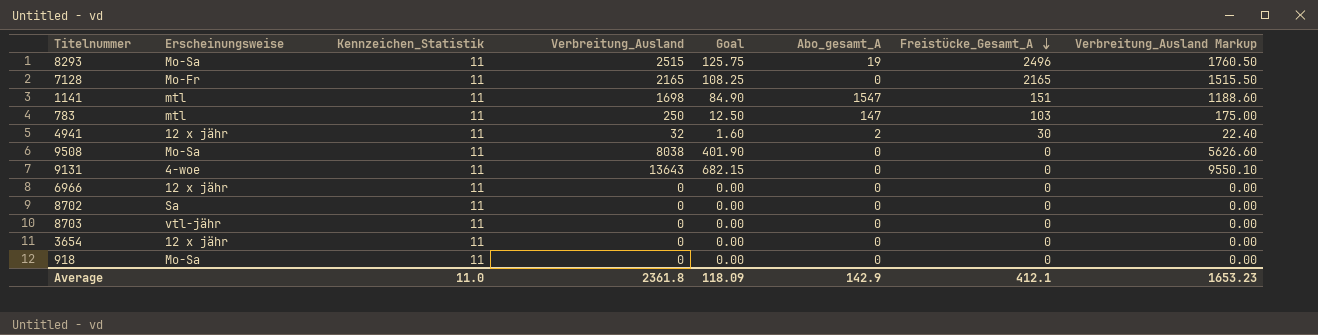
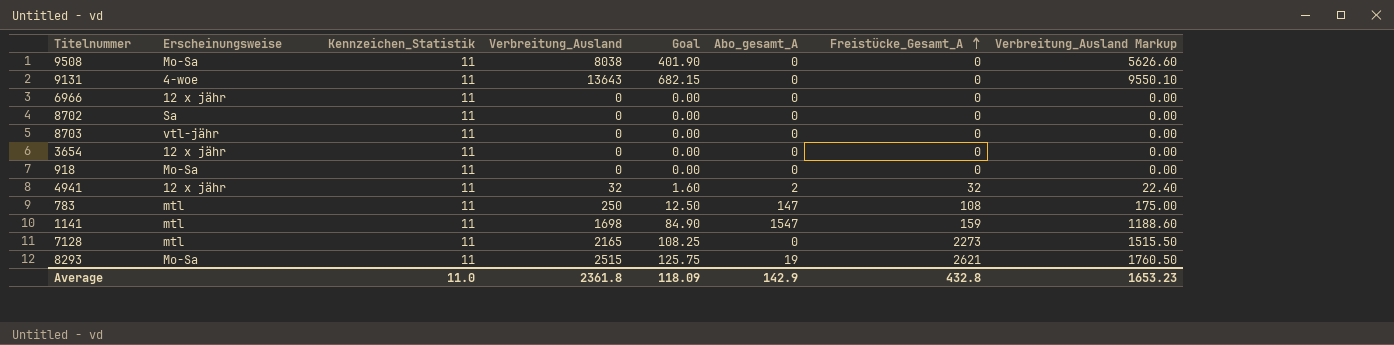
row order: Freistücke_Gesamt_A descending -> Freistücke_Gesamt_A ascending
4941 | Freistücke_Gesamt_A: 30 -> 32
783 | Freistücke_Gesamt_A: 103 -> 108
1141 | Freistücke_Gesamt_A: 151 -> 159
7128 | Erscheinungsweise: Mo-Fr -> mtl
7128 | Freistücke_Gesamt_A: 2165 -> 2273
8293 | Freistücke_Gesamt_A: 2496 -> 2621
Average | Freistücke_Gesamt_A: 412.1 -> 432.8

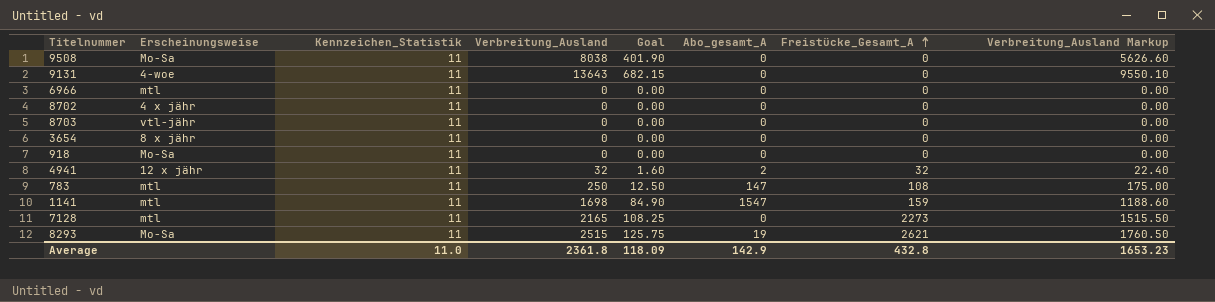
6966 | Erscheinungsweise: 12 x jähr -> mtl
8702 | Erscheinungsweise: Sa -> 4 x jähr
3654 | Erscheinungsweise: 12 x jähr -> 8 x jähr

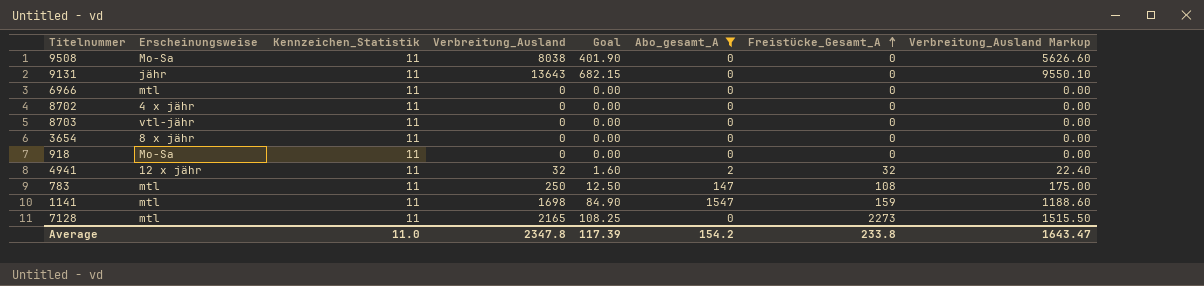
filter: none -> Abo_gesamt_A != 19
9131 | Erscheinungsweise: 4-woe -> jähr
Average | Verbreitung_Ausland: 2361.8 -> 2347.8
Average | Goal: 118.09 -> 117.39
Average | Abo_gesamt_A: 142.9 -> 154.2
Average | Freistücke_Gesamt_A: 432.8 -> 233.8
Average | Verbreitung_Ausland Markup: 1653.23 -> 1643.47

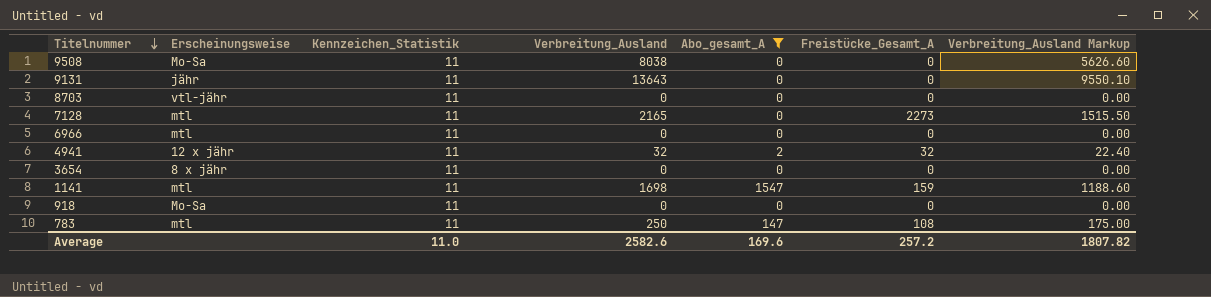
row order: Freistücke_Gesamt_A ascending -> Titelnummer descending
column Goal | formula: [Verbreitung_Ausland] * 0.05 -> none
row 8702: 4 x jähr | 11 | 0 | 0.00 | 0 | 0 | 0.00 -> none
Average | Verbreitung_Ausland: 2347.8 -> 2582.6
Average | Abo_gesamt_A: 154.2 -> 169.6
Average | Freistücke_Gesamt_A: 233.8 -> 257.2
Average | Verbreitung_Ausland Markup: 1643.47 -> 1807.82

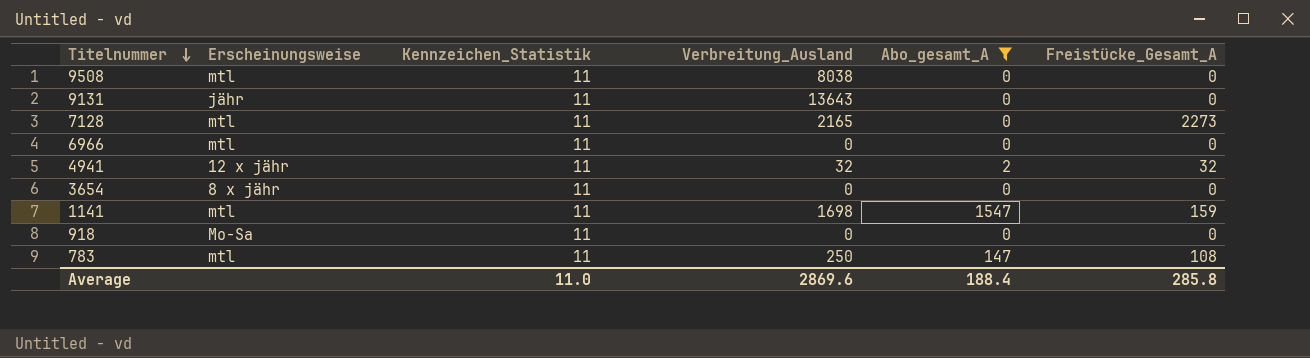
column Verbreitung_Ausland Markup | formula: [Verbreitung_Ausland] * 0.7 -> none
row 8703: vtl-jähr | 11 | 0 | 0 | 0 | 0.00 -> none
9508 | Erscheinungsweise: Mo-Sa -> mtl
Average | Verbreitung_Ausland: 2582.6 -> 2869.6
Average | Abo_gesamt_A: 169.6 -> 188.4
Average | Freistücke_Gesamt_A: 257.2 -> 285.8

